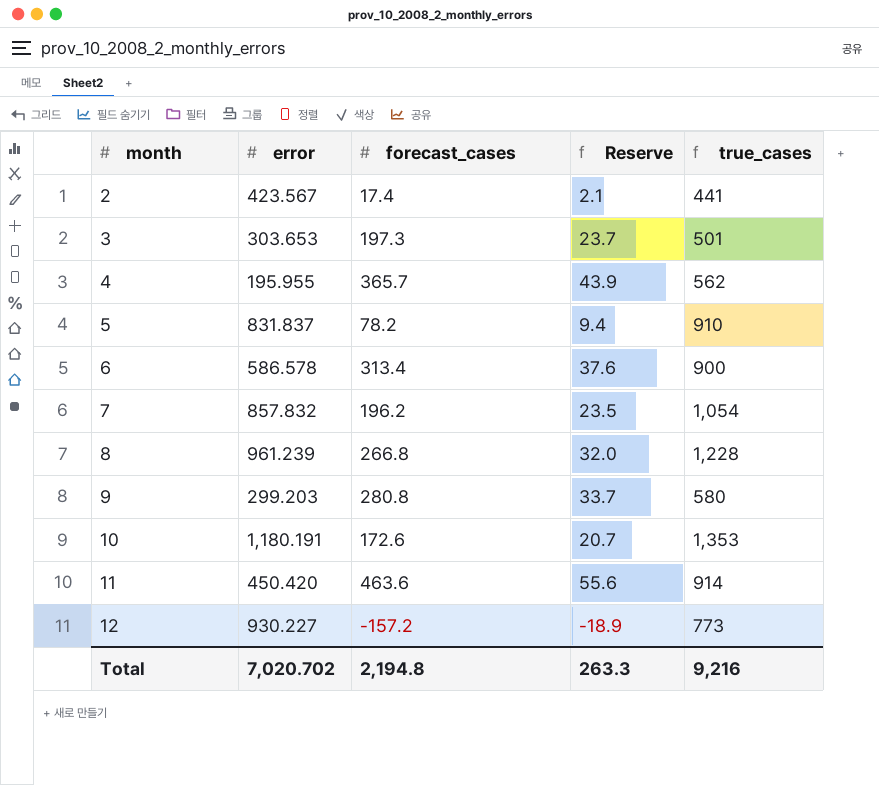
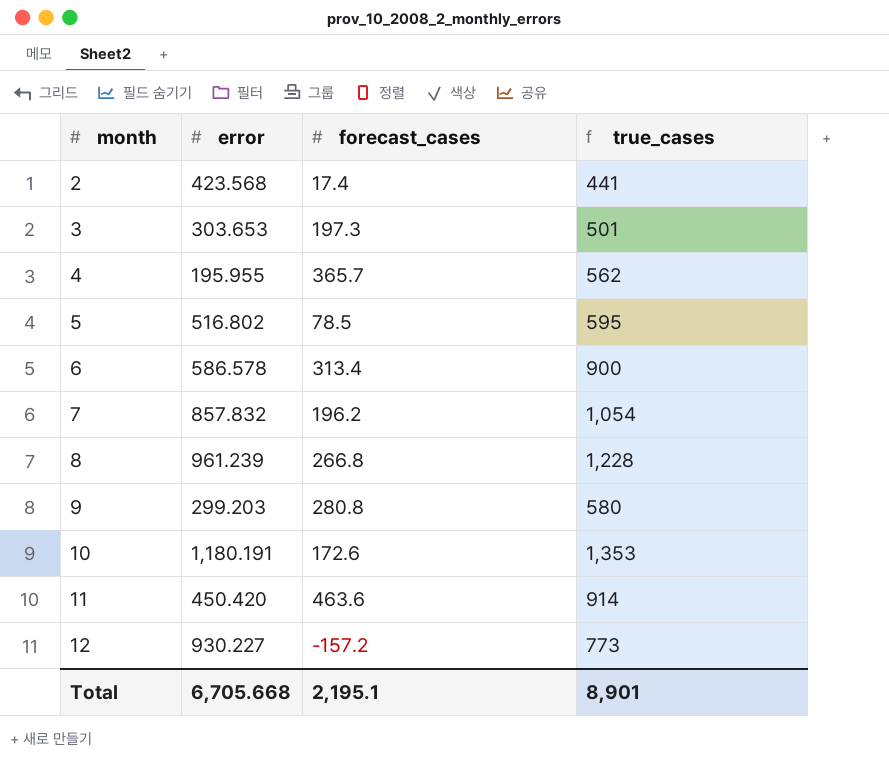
column Reserve | formula: [forecast_cases] * 0.12 -> none
2 | error: 423.567 -> 423.568
5 | error: 831.837 -> 516.802
5 | forecast_cases: 78.2 -> 78.5
5 | true_cases: 910 -> 595
Total | error: 7,020.702 -> 6,705.668
Total | forecast_cases: 2,194.8 -> 2,195.1
Total | true_cases: 9,216 -> 8,901

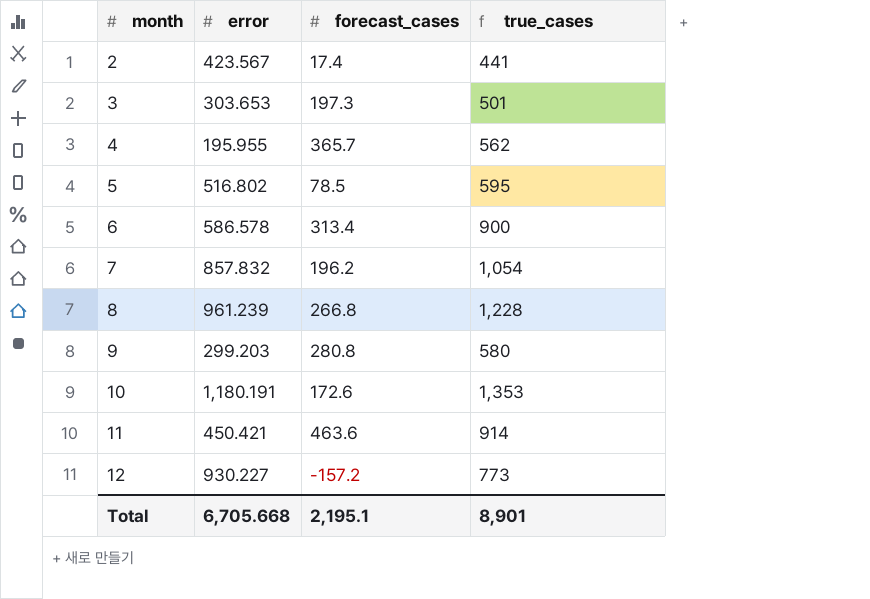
2 | error: 423.568 -> 423.567
11 | error: 450.420 -> 450.421

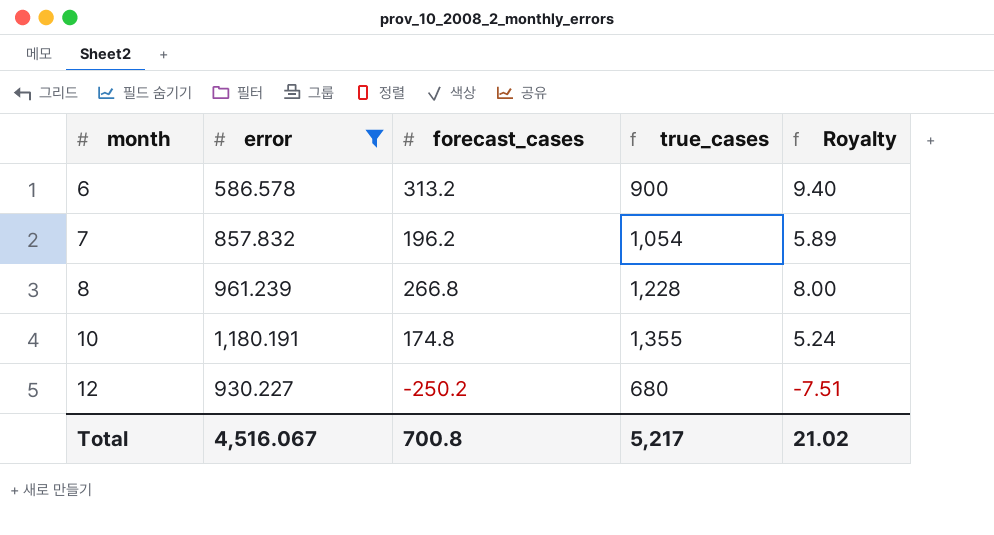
filter: none -> error >= 586.578
column Royalty | formula: none -> [forecast_cases] * 0.03
6 | forecast_cases: 313.4 -> 313.2
10 | forecast_cases: 172.6 -> 174.8
10 | true_cases: 1,353 -> 1,355
12 | forecast_cases: -157.2 -> -250.2
12 | true_cases: 773 -> 680
Total | error: 6,705.668 -> 4,516.067
Total | forecast_cases: 2,195.1 -> 700.8
Total | true_cases: 8,901 -> 5,217

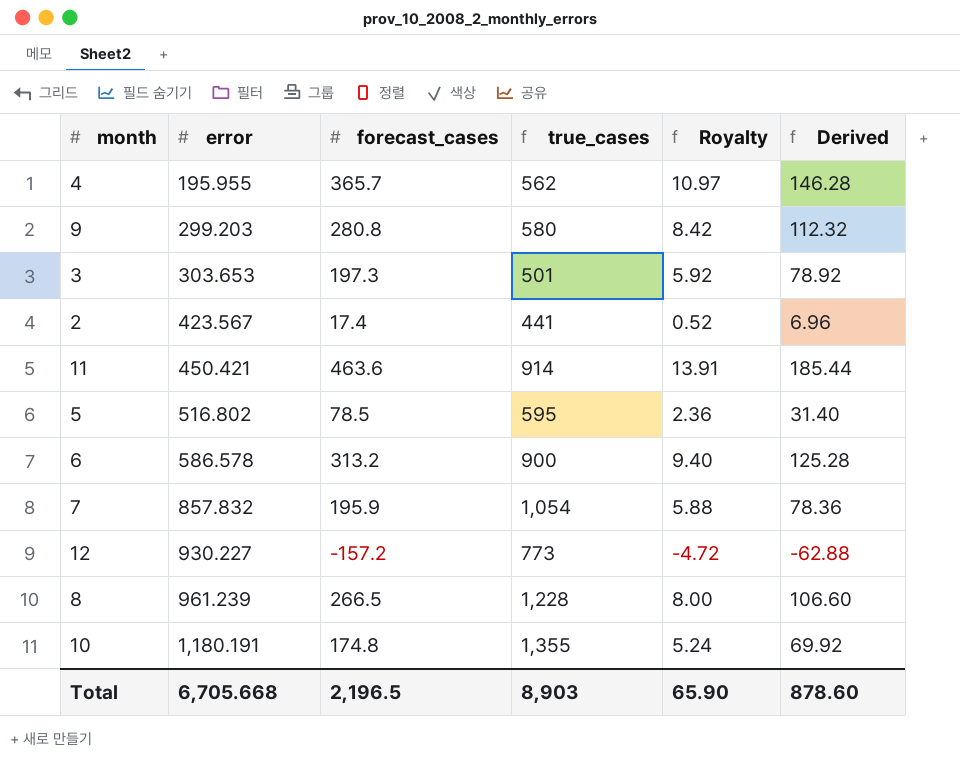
filter: error >= 586.578 -> none
row order: month ascending -> error ascending
column Derived | formula: none -> [forecast_cases] * 0.4
7 | forecast_cases: 196.2 -> 195.9
7 | Royalty: 5.89 -> 5.88
12 | forecast_cases: -250.2 -> -157.2
12 | true_cases: 680 -> 773
12 | Royalty: -7.51 -> -4.72
8 | forecast_cases: 266.8 -> 266.5
Total | error: 4,516.067 -> 6,705.668
Total | forecast_cases: 700.8 -> 2,196.5
Total | true_cases: 5,217 -> 8,903
Total | Royalty: 21.02 -> 65.90

